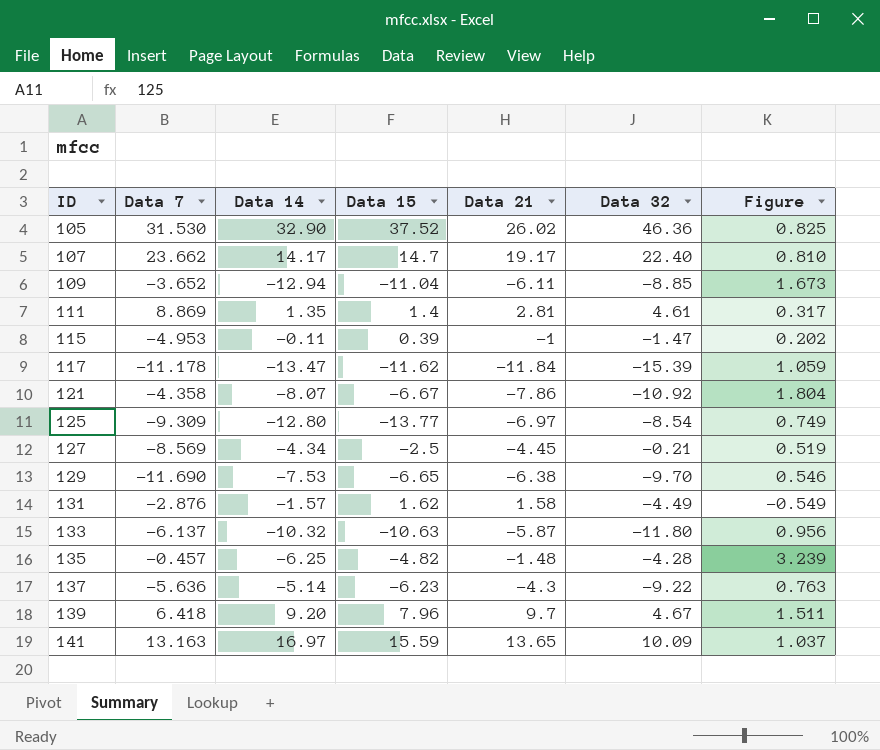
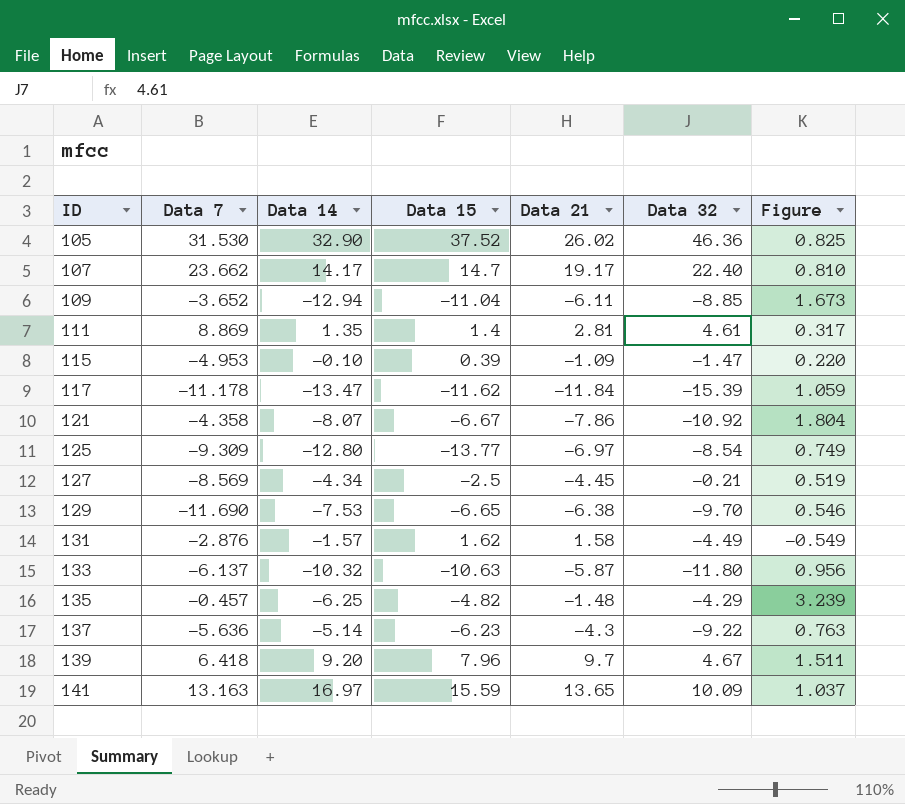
115 | Data 14: -0.11 -> -0.10
115 | Data 21: -1 -> -1.09
115 | Figure: 0.202 -> 0.220
135 | Data 32: -4.28 -> -4.29

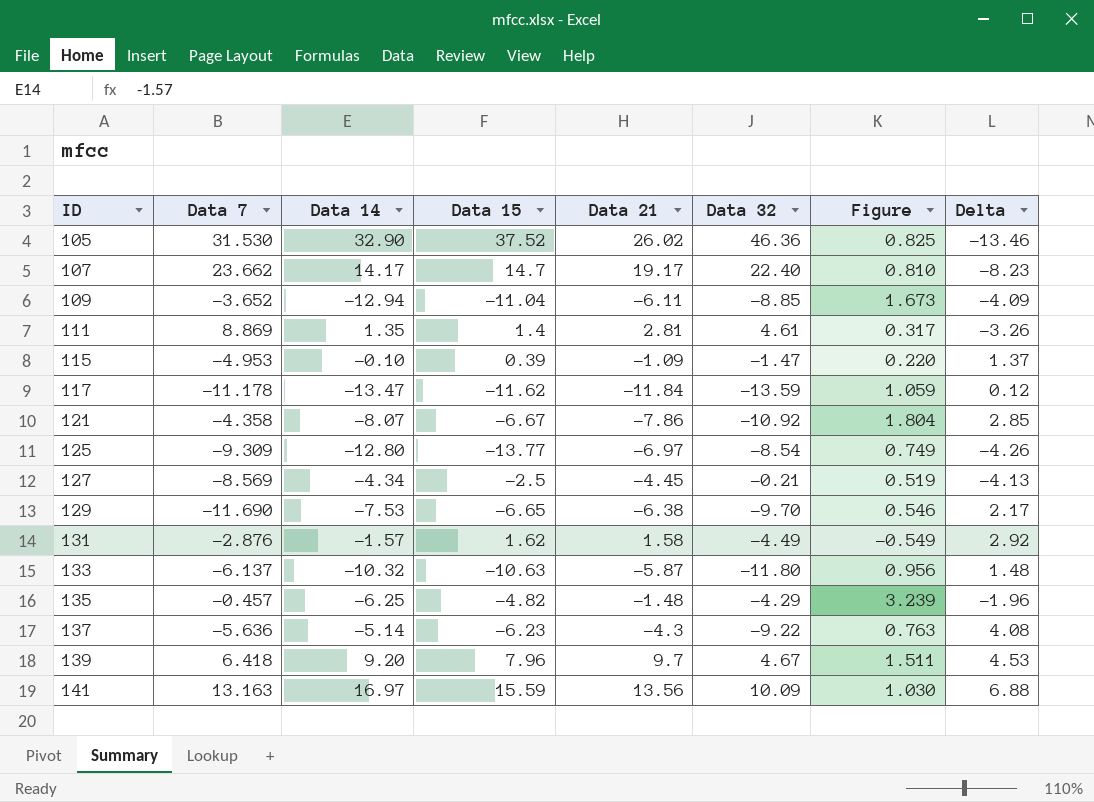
column Delta | formula: none -> [Data 14] - [Data 32]
117 | Data 32: -15.39 -> -13.59
141 | Data 21: 13.65 -> 13.56
141 | Figure: 1.037 -> 1.030

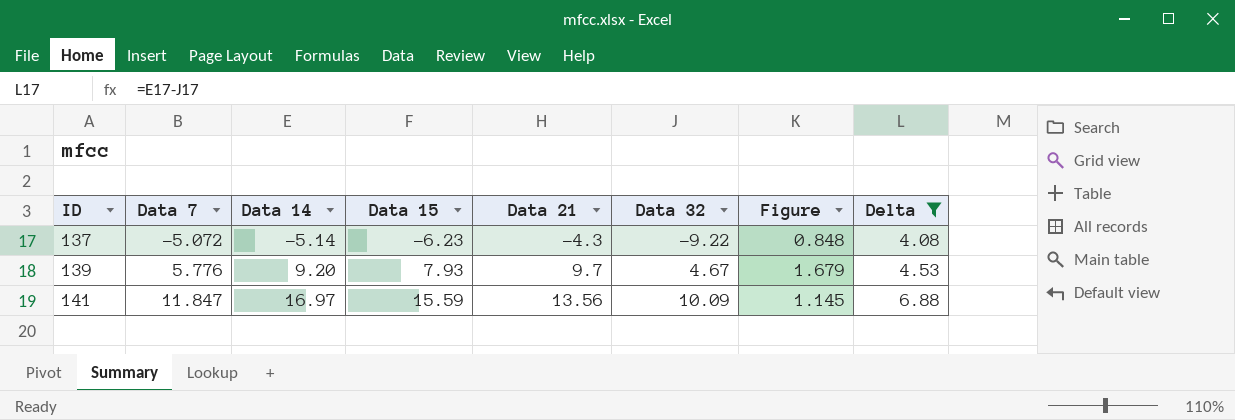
filter: none -> Delta >= 4.08
137 | Data 7: -5.636 -> -5.072
137 | Figure: 0.763 -> 0.848
139 | Data 7: 6.418 -> 5.776
139 | Data 15: 7.96 -> 7.93
139 | Figure: 1.511 -> 1.679
141 | Data 7: 13.163 -> 11.847
141 | Figure: 1.030 -> 1.145

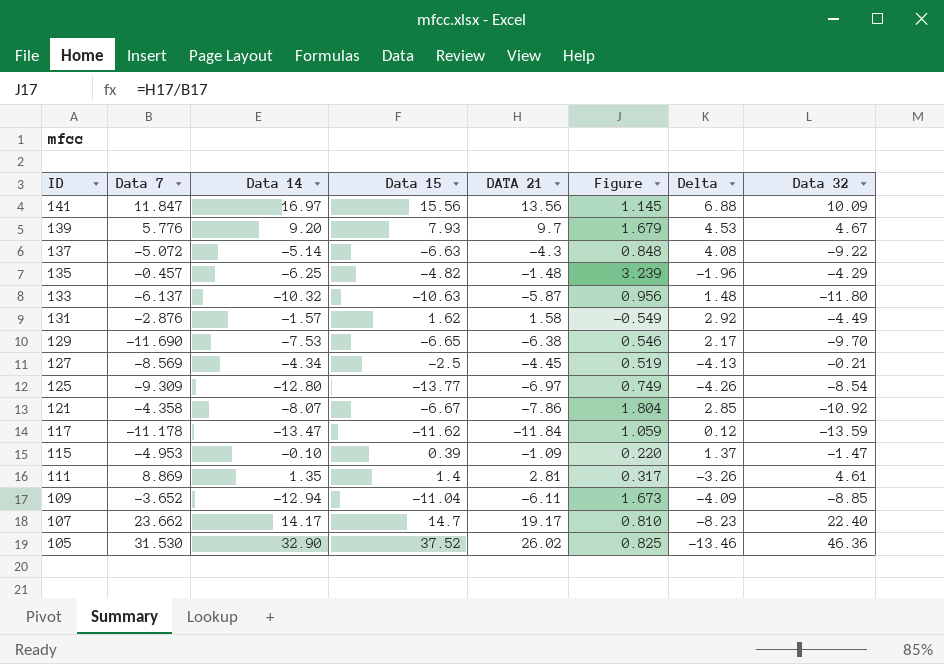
filter: Delta >= 4.08 -> none
row order: ID ascending -> ID descending
column name: Data 21 -> DATA 21
column Data 32 | position: 6 -> 8
141 | Data 15: 15.59 -> 15.56
137 | Data 15: -6.23 -> -6.63

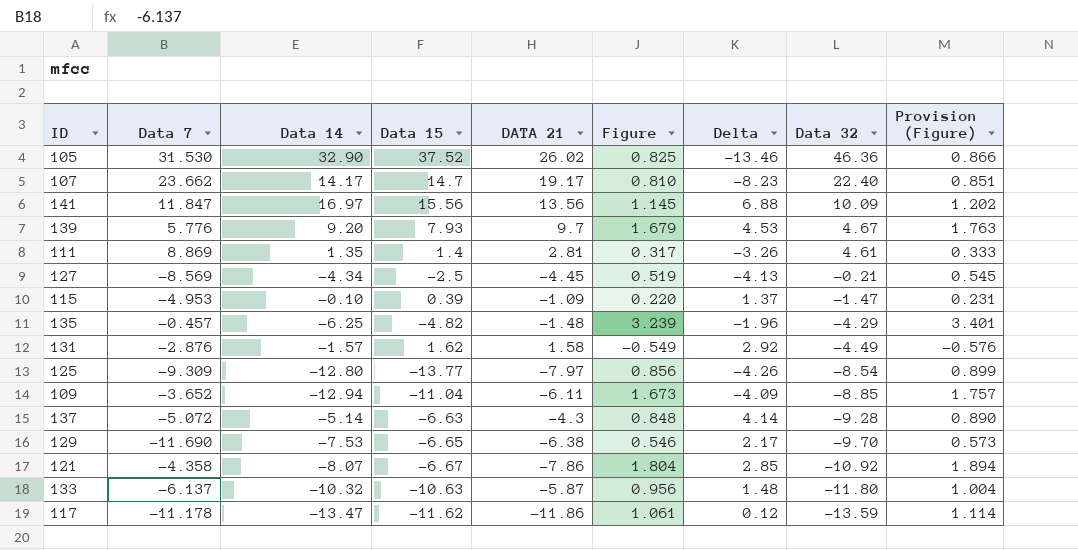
row order: ID descending -> Data 32 descending
column Provision (Figure) | formula: none -> [Figure] * 1.05
125 | DATA 21: -6.97 -> -7.97
125 | Figure: 0.749 -> 0.856
137 | Delta: 4.08 -> 4.14
137 | Data 32: -9.22 -> -9.28
117 | DATA 21: -11.84 -> -11.86
117 | Figure: 1.059 -> 1.061

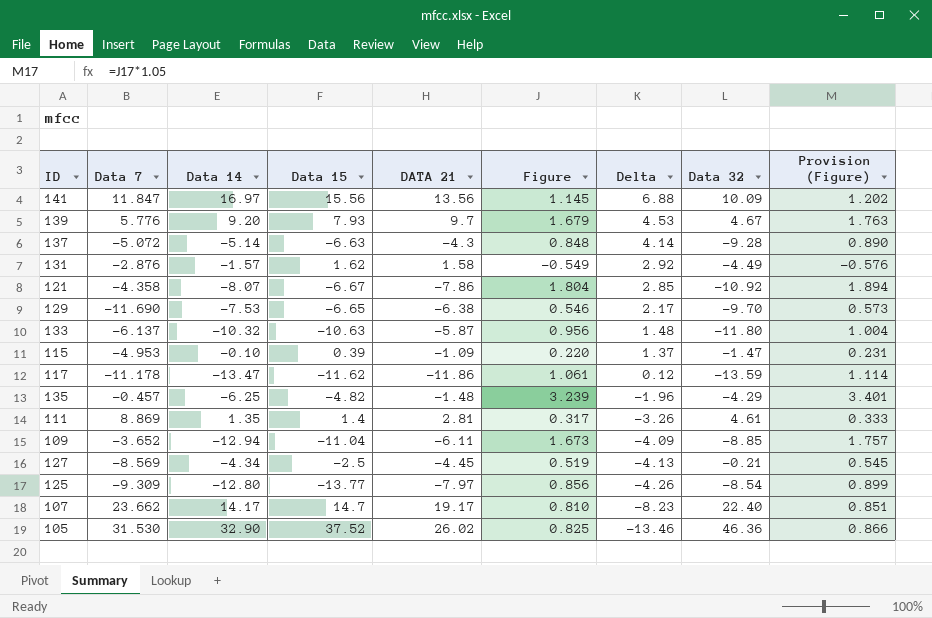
row order: Data 32 descending -> Delta descending

